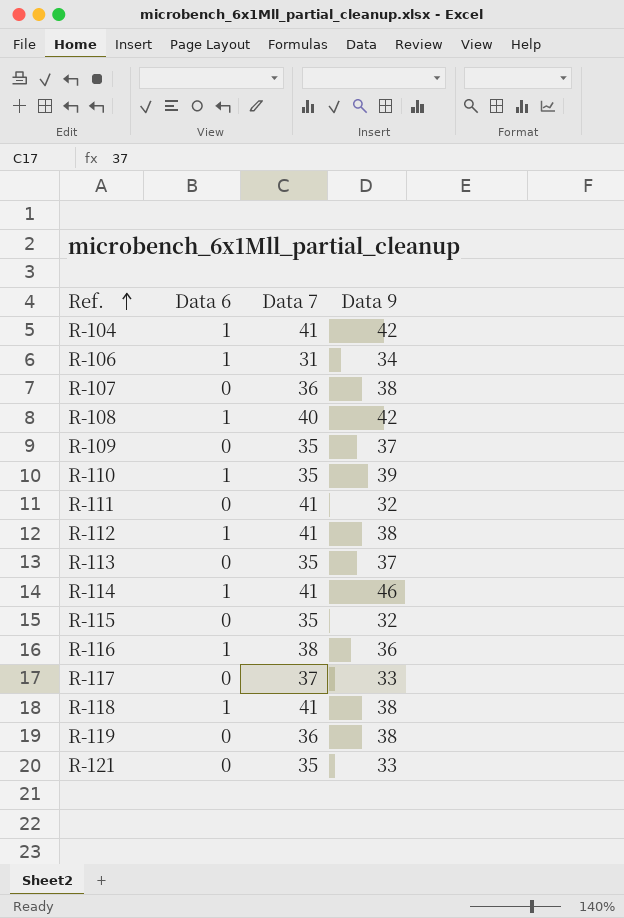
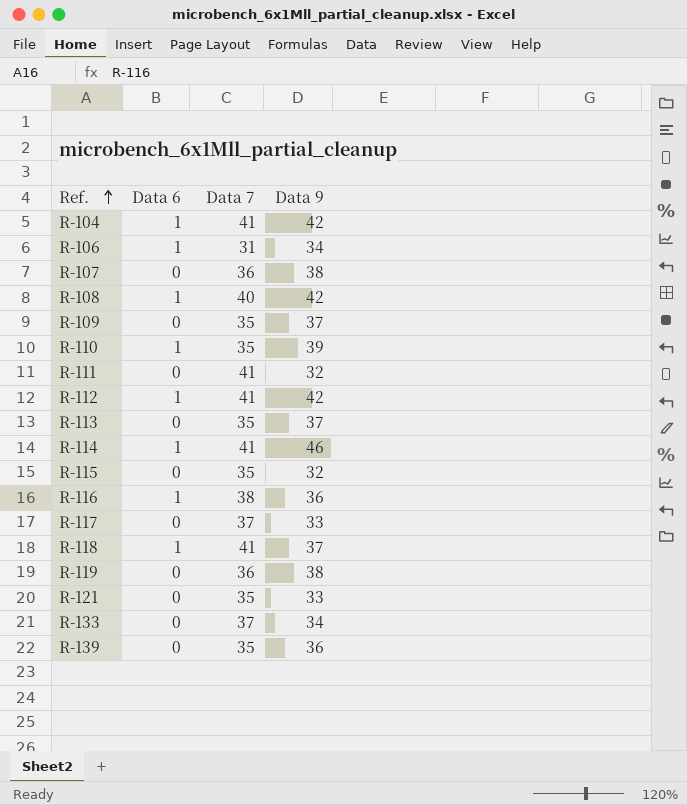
R-112 | Data 9: 38 -> 42
R-118 | Data 9: 38 -> 37
row R-133: none -> 0 | 37 | 34
row R-139: none -> 0 | 35 | 36

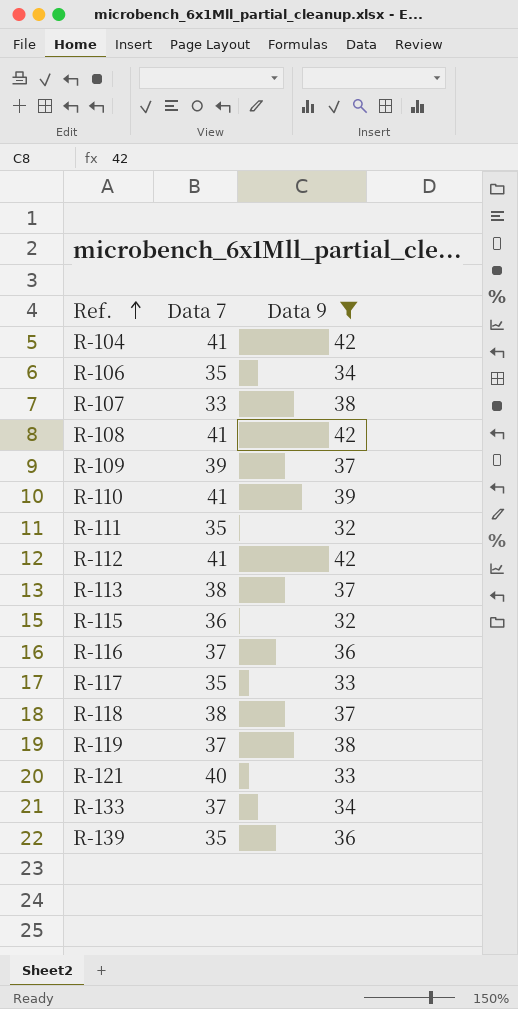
filter: none -> Data 9 != 46
column Data 6 | position: 2 -> none
R-106 | Data 7: 31 -> 35
R-107 | Data 7: 36 -> 33
R-108 | Data 7: 40 -> 41
R-109 | Data 7: 35 -> 39
R-110 | Data 7: 35 -> 41
R-111 | Data 7: 41 -> 35
R-113 | Data 7: 35 -> 38
R-115 | Data 7: 35 -> 36
R-116 | Data 7: 38 -> 37
R-117 | Data 7: 37 -> 35
R-118 | Data 7: 41 -> 38
R-119 | Data 7: 36 -> 37
R-121 | Data 7: 35 -> 40

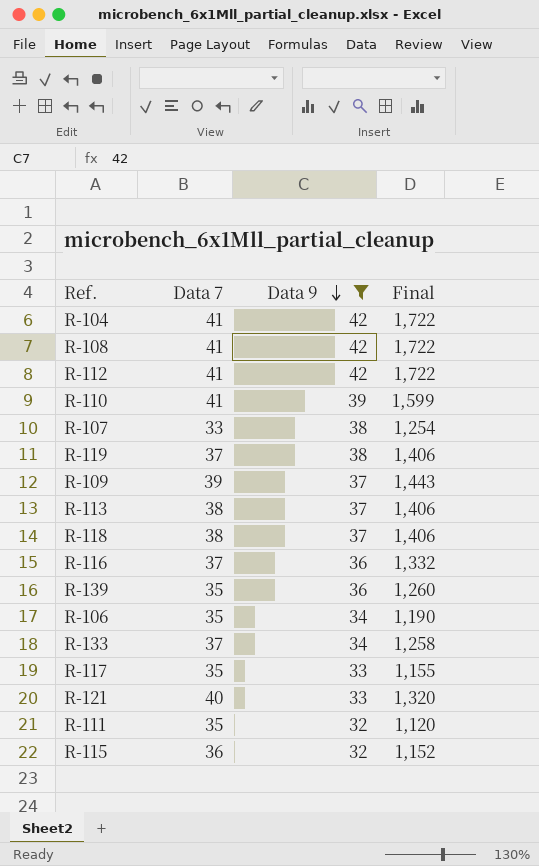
row order: Ref. ascending -> Data 9 descending
column Final | formula: none -> [Data 7] * [Data 9]

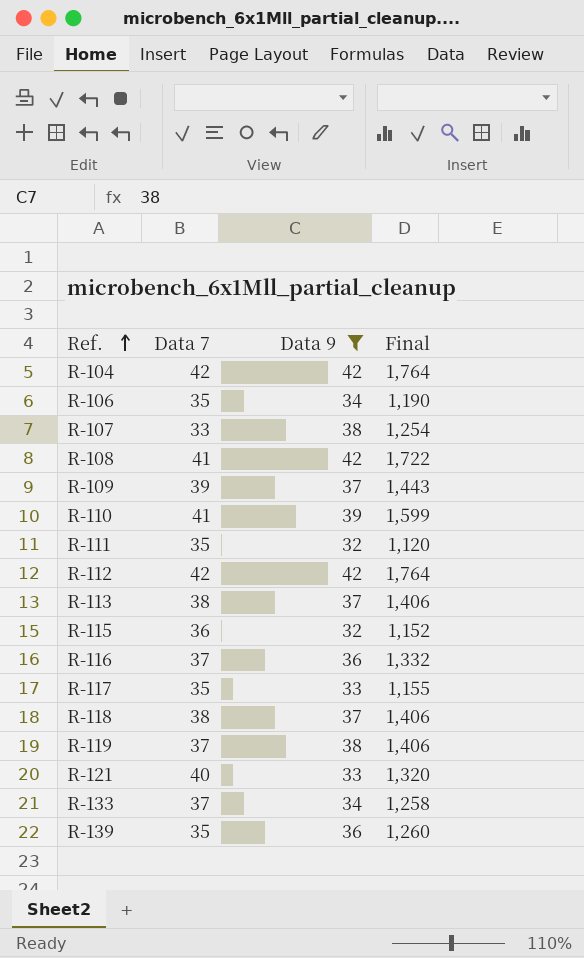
row order: Data 9 descending -> Ref. ascending
R-104 | Data 7: 41 -> 42
R-104 | Final: 1,722 -> 1,764
R-112 | Data 7: 41 -> 42
R-112 | Final: 1,722 -> 1,764

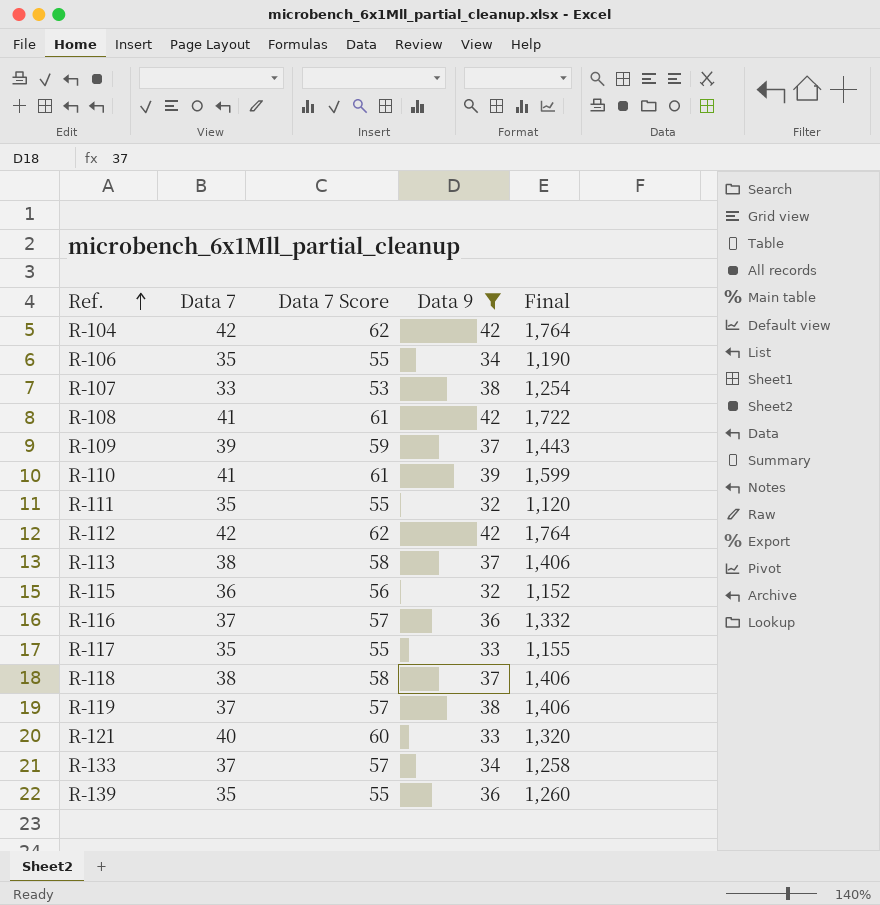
column Data 7 Score | formula: none -> [Data 7] + 20

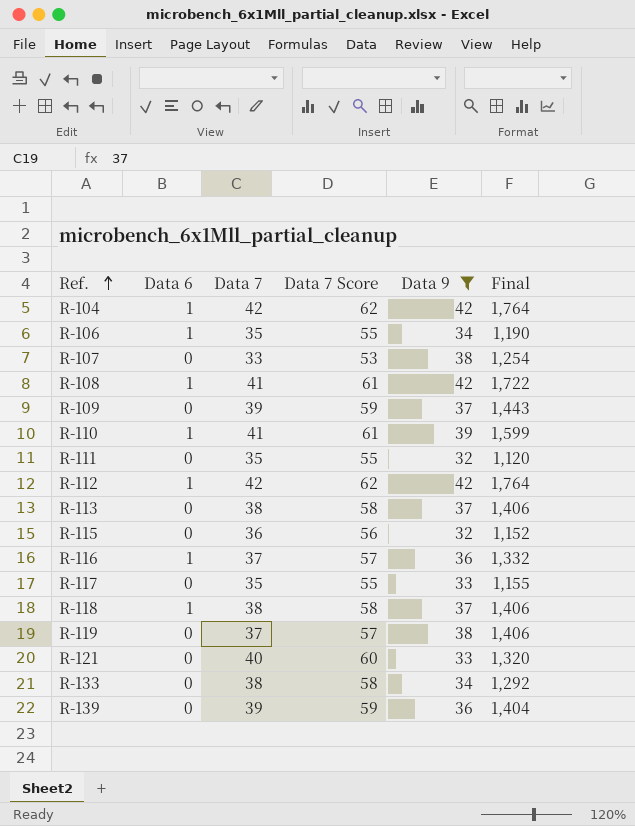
column Data 6 | position: none -> 2
R-133 | Data 7: 37 -> 38
R-133 | Data 7 Score: 57 -> 58
R-133 | Final: 1,258 -> 1,292
R-139 | Data 7: 35 -> 39
R-139 | Data 7 Score: 55 -> 59
R-139 | Final: 1,260 -> 1,404

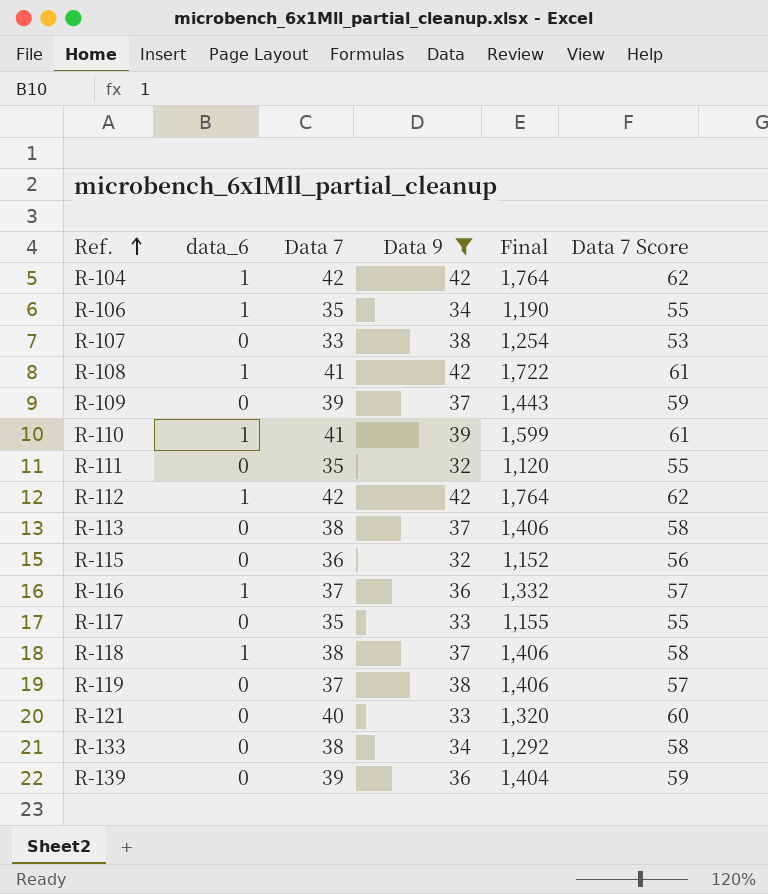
column name: Data 6 -> data_6
column Data 7 Score | position: 4 -> 6

